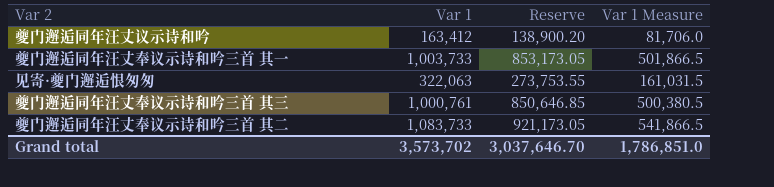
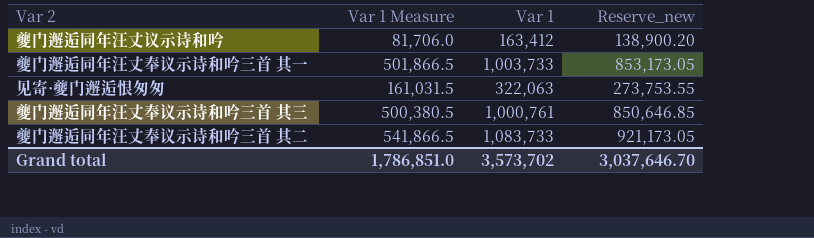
column Var 1 Measure | position: 4 -> 2
column name: Reserve -> Reserve_new

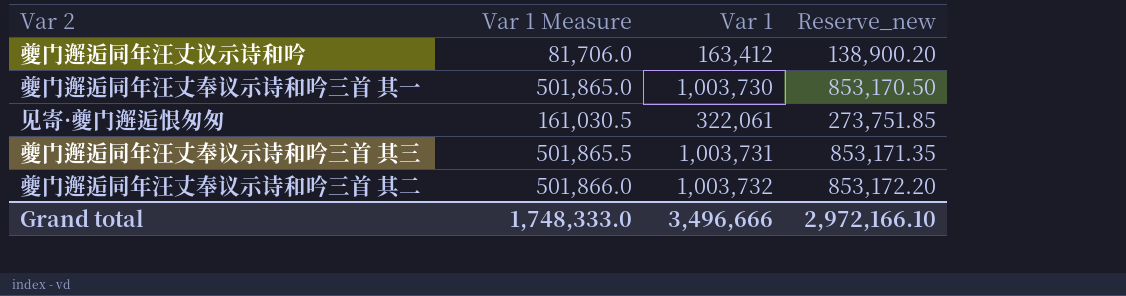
夔门邂逅同年汪丈奉议示诗和吟三首 其一 | Var 1 Measure: 501,866.5 -> 501,865.0
夔门邂逅同年汪丈奉议示诗和吟三首 其一 | Var 1: 1,003,733 -> 1,003,730
夔门邂逅同年汪丈奉议示诗和吟三首 其一 | Reserve_new: 853,173.05 -> 853,170.50
见寄·夔门邂逅恨匆匆 | Var 1 Measure: 161,031.5 -> 161,030.5
见寄·夔门邂逅恨匆匆 | Var 1: 322,063 -> 322,061
见寄·夔门邂逅恨匆匆 | Reserve_new: 273,753.55 -> 273,751.85
夔门邂逅同年汪丈奉议示诗和吟三首 其三 | Var 1 Measure: 500,380.5 -> 501,865.5
夔门邂逅同年汪丈奉议示诗和吟三首 其三 | Var 1: 1,000,761 -> 1,003,731
夔门邂逅同年汪丈奉议示诗和吟三首 其三 | Reserve_new: 850,646.85 -> 853,171.35
夔门邂逅同年汪丈奉议示诗和吟三首 其二 | Var 1 Measure: 541,866.5 -> 501,866.0
夔门邂逅同年汪丈奉议示诗和吟三首 其二 | Var 1: 1,083,733 -> 1,003,732
夔门邂逅同年汪丈奉议示诗和吟三首 其二 | Reserve_new: 921,173.05 -> 853,172.20
Grand total | Var 1 Measure: 1,786,851.0 -> 1,748,333.0
Grand total | Var 1: 3,573,702 -> 3,496,666
Grand total | Reserve_new: 3,037,646.70 -> 2,972,166.10

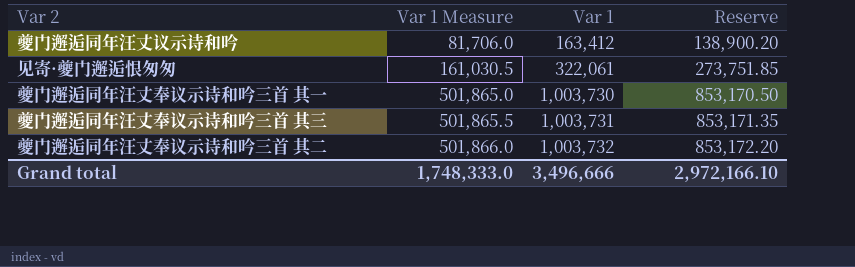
row order: none -> Var 1 Measure ascending
column name: Reserve_new -> Reserve

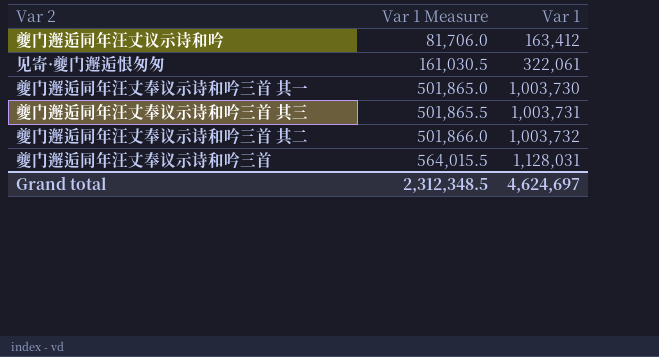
column Reserve | formula: [Var 1] * 0.85 -> none
row 夔门邂逅同年汪丈奉议示诗和吟三首: none -> 564,015.5 | 1,128,031
Grand total | Var 1 Measure: 1,748,333.0 -> 2,312,348.5
Grand total | Var 1: 3,496,666 -> 4,624,697

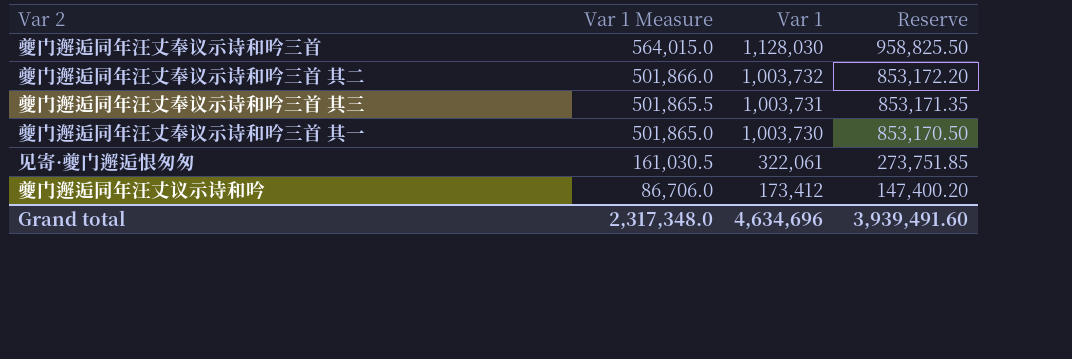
row order: Var 1 Measure ascending -> Var 1 Measure descending
column Reserve | formula: none -> [Var 1] * 0.85
夔门邂逅同年汪丈奉议示诗和吟三首 | Var 1 Measure: 564,015.5 -> 564,015.0
夔门邂逅同年汪丈奉议示诗和吟三首 | Var 1: 1,128,031 -> 1,128,030
夔门邂逅同年汪丈议示诗和吟 | Var 1 Measure: 81,706.0 -> 86,706.0
夔门邂逅同年汪丈议示诗和吟 | Var 1: 163,412 -> 173,412
Grand total | Var 1 Measure: 2,312,348.5 -> 2,317,348.0
Grand total | Var 1: 4,624,697 -> 4,634,696

